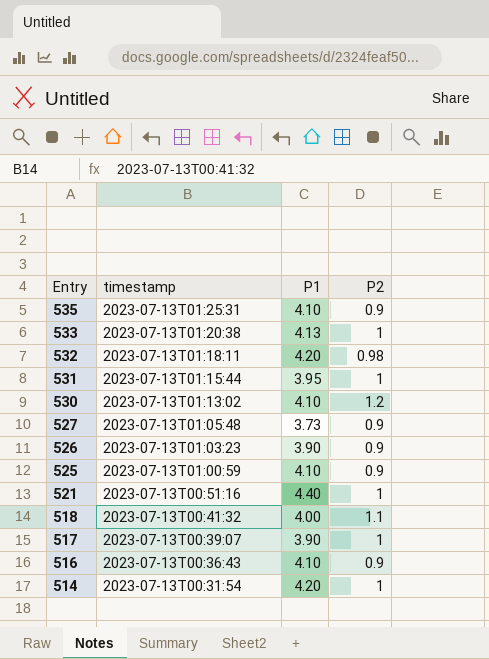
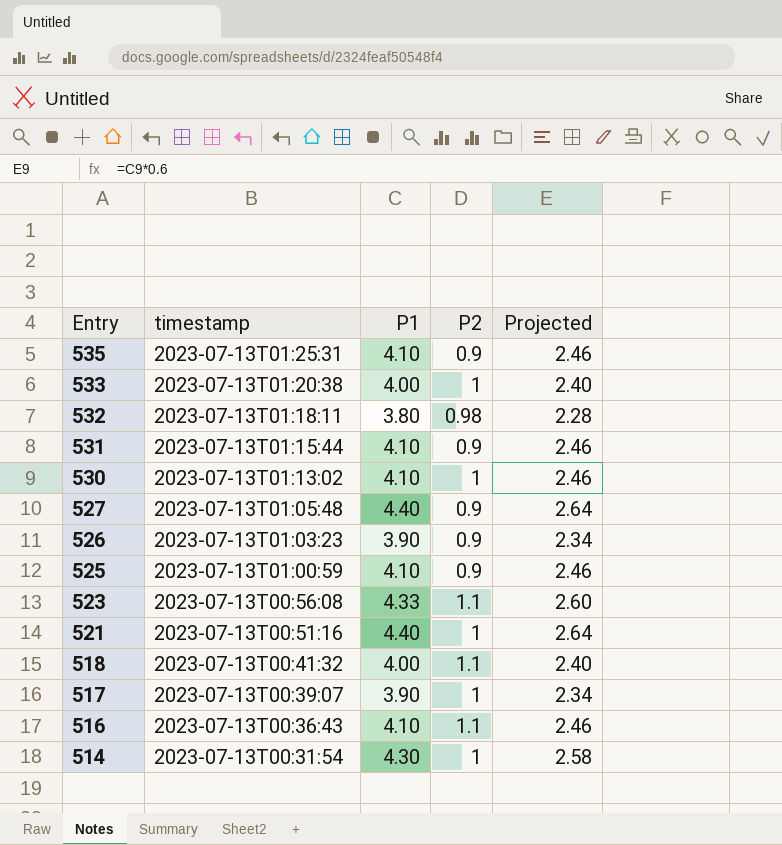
column Projected | formula: none -> [P1] * 0.6
533 | P1: 4.13 -> 4.00
532 | P1: 4.20 -> 3.80
531 | P1: 3.95 -> 4.10
531 | P2: 1 -> 0.9
530 | P2: 1.2 -> 1
527 | P1: 3.73 -> 4.40
row 523: none -> 2023-07-13T00:56:08 | 4.33 | 1.1 | 2.60
516 | P2: 0.9 -> 1.1
514 | P1: 4.20 -> 4.30

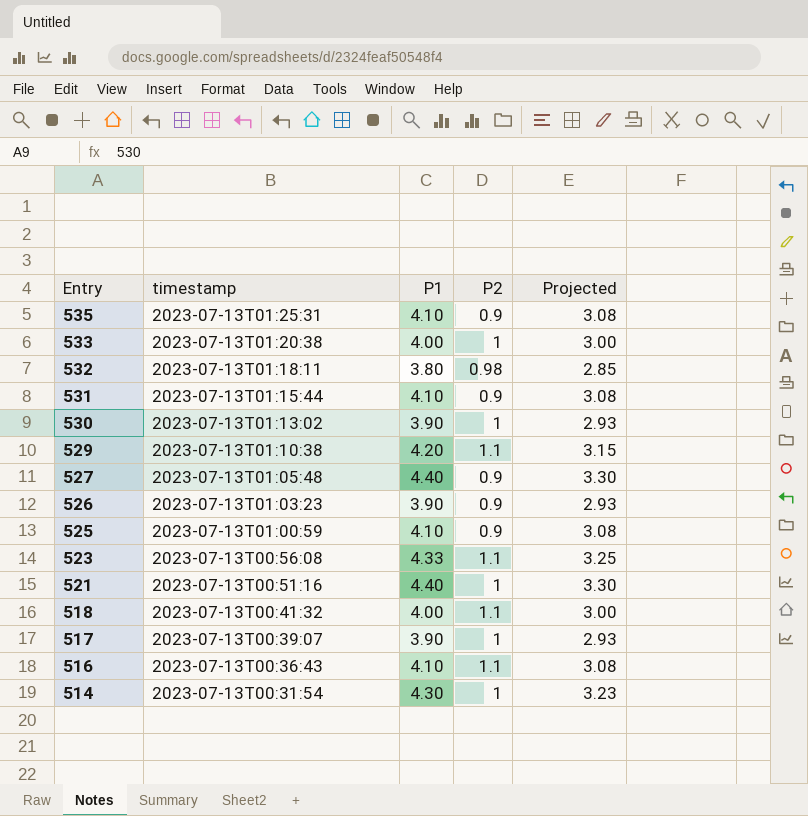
column Projected | formula: [P1] * 0.6 -> [P1] * 0.75
530 | P1: 4.10 -> 3.90
row 529: none -> 2023-07-13T01:10:38 | 4.20 | 1.1 | 3.15

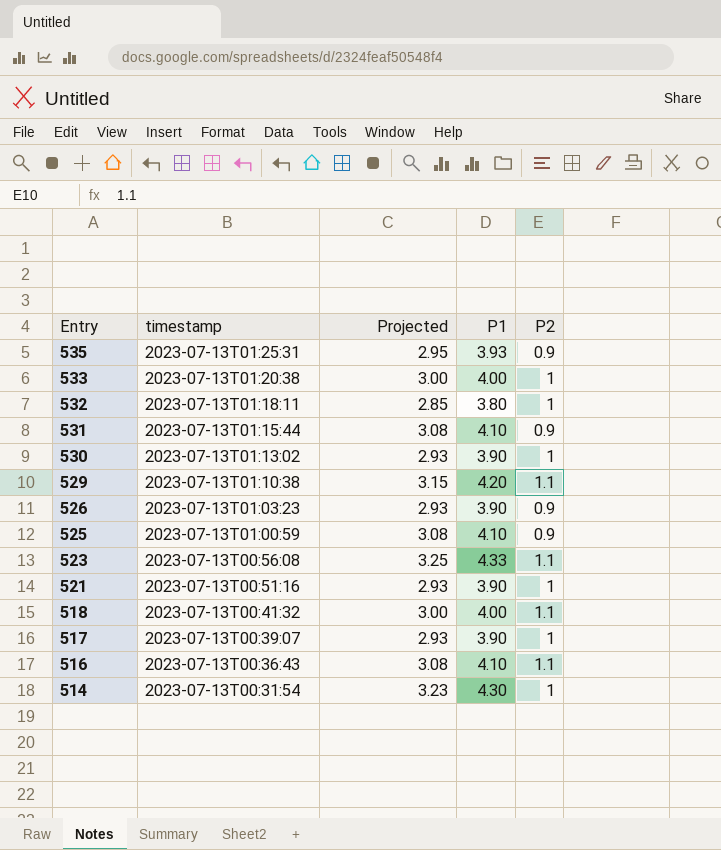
column Projected | position: 5 -> 3
row 527: 2023-07-13T01:05:48 | 4.40 | 0.9 | 3.30 -> none
535 | Projected: 3.08 -> 2.95
535 | P1: 4.10 -> 3.93
532 | P2: 0.98 -> 1
521 | Projected: 3.30 -> 2.93
521 | P1: 4.40 -> 3.90

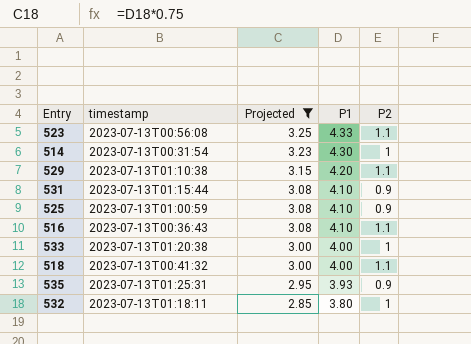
filter: none -> Projected != 2.93
row order: Entry descending -> Projected descending

